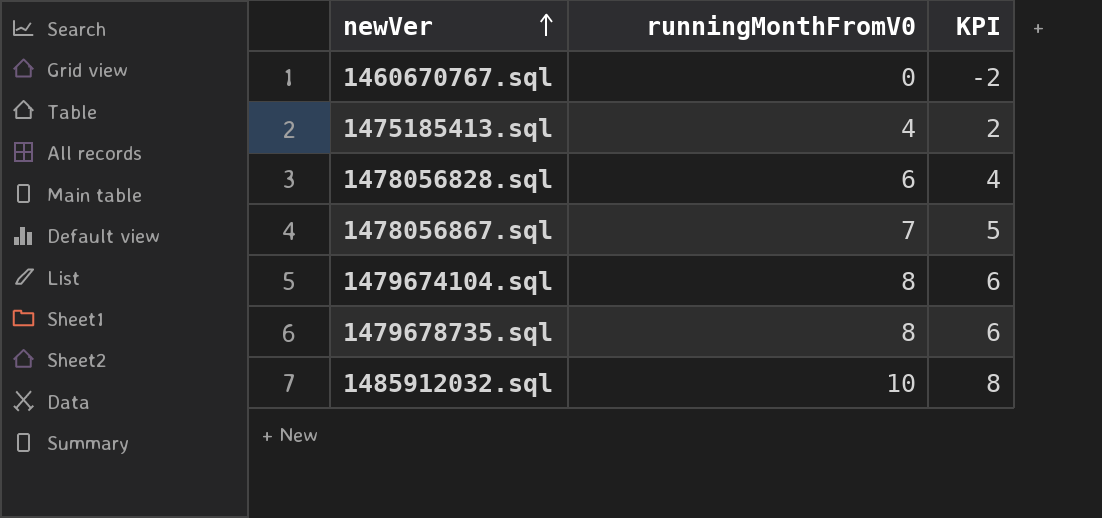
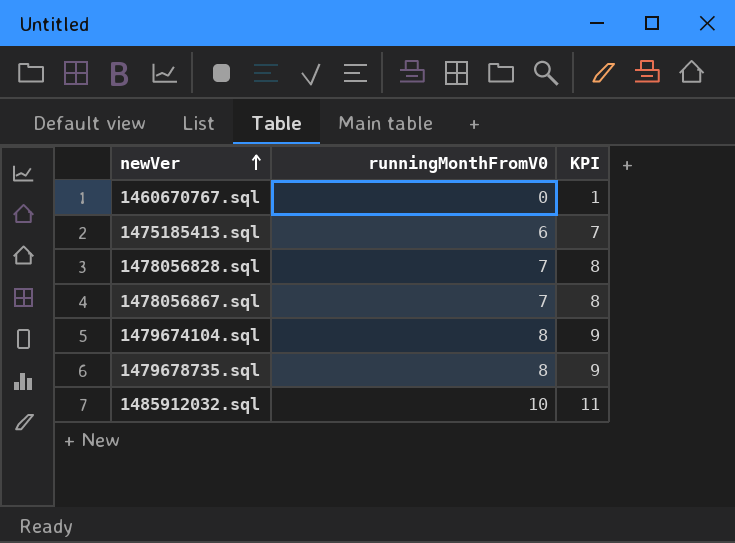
column KPI | formula: [runningMonthFromV0] - 2 -> [runningMonthFromV0] + 1
1475185413.sql | runningMonthFromV0: 4 -> 6
1478056828.sql | runningMonthFromV0: 6 -> 7

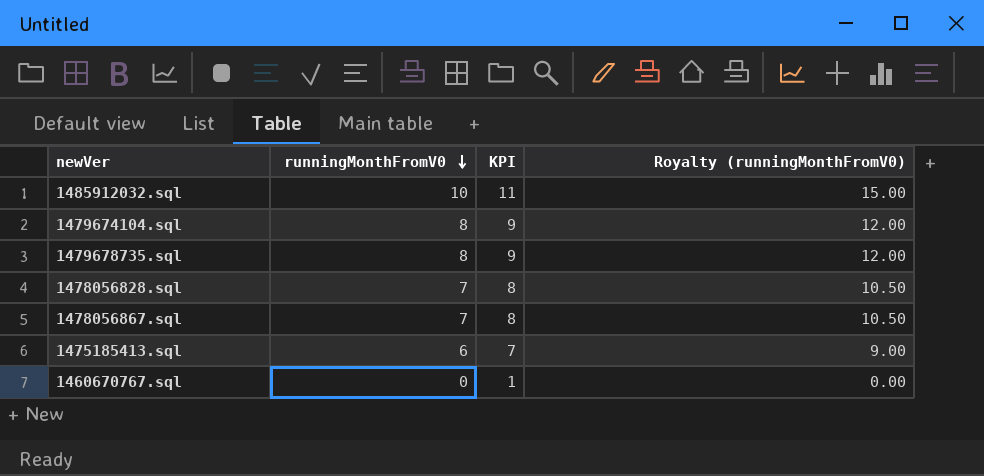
row order: newVer ascending -> runningMonthFromV0 descending
column Royalty (runningMonthFromV0) | formula: none -> [runningMonthFromV0] * 1.5

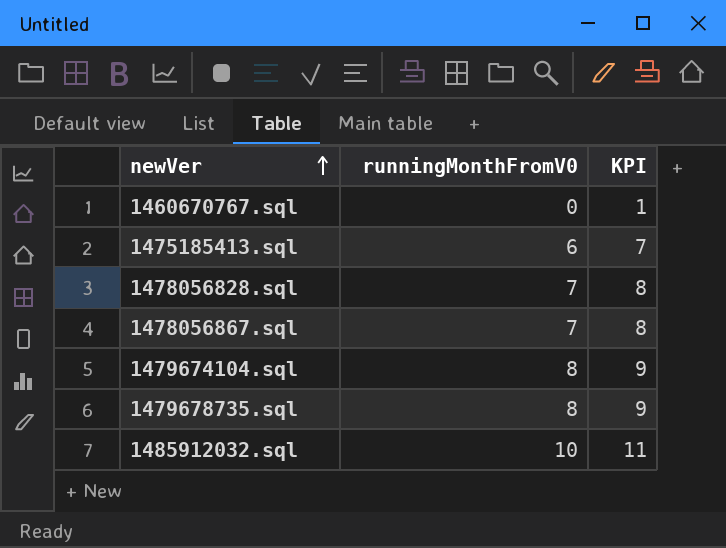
row order: runningMonthFromV0 descending -> newVer ascending
column Royalty (runningMonthFromV0) | formula: [runningMonthFromV0] * 1.5 -> none

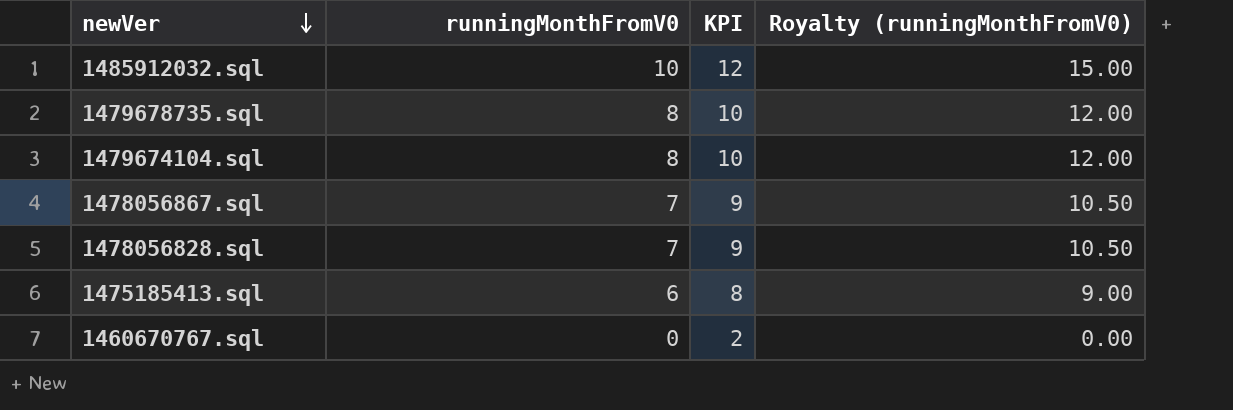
row order: newVer ascending -> newVer descending
column KPI | formula: [runningMonthFromV0] + 1 -> [runningMonthFromV0] + 2
column Royalty (runningMonthFromV0) | formula: none -> [runningMonthFromV0] * 1.5

